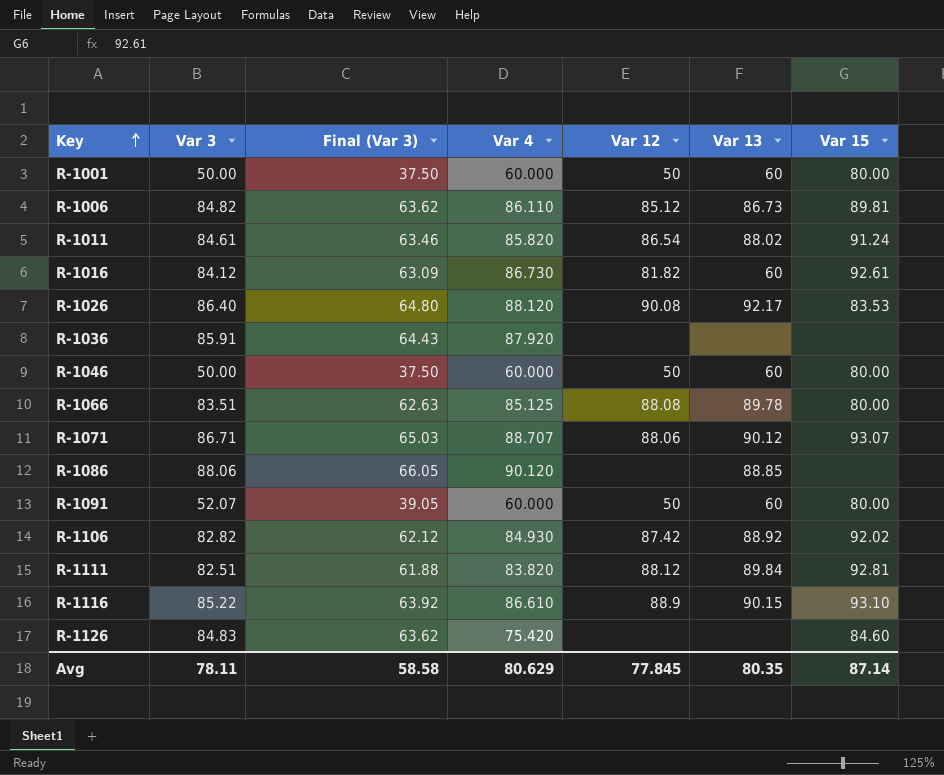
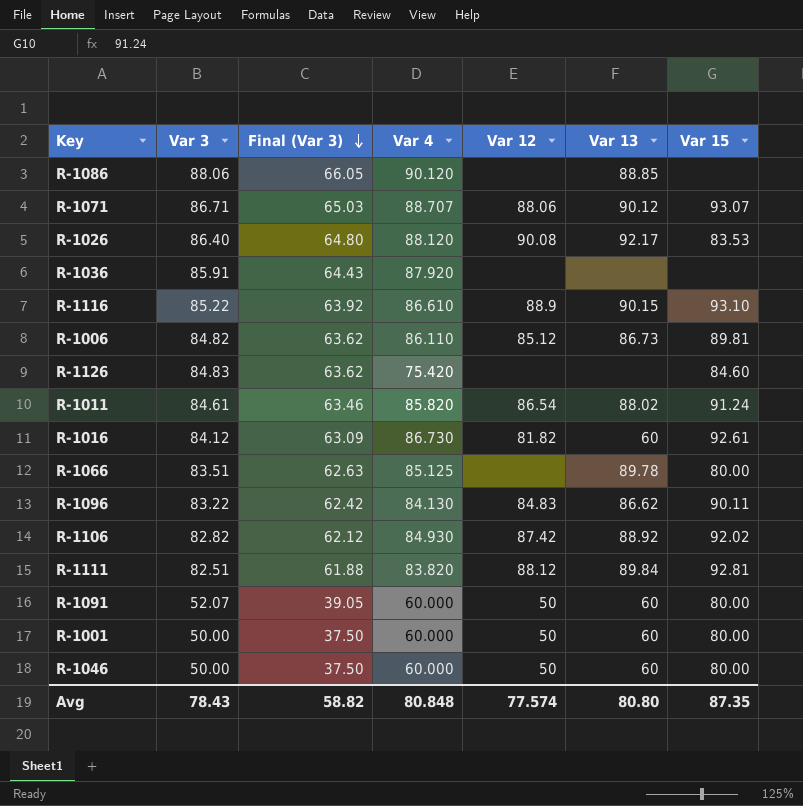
row order: Key ascending -> Final (Var 3) descending
R-1066 | Var 12: 88.08 -> none
row R-1096: none -> 83.22 | 62.42 | 84.130 | 84.83 | 86.62 | 90.11
Avg | Var 3: 78.11 -> 78.43
Avg | Final (Var 3): 58.58 -> 58.82
Avg | Var 4: 80.629 -> 80.848
Avg | Var 12: 77.845 -> 77.574
Avg | Var 13: 80.35 -> 80.80
Avg | Var 15: 87.14 -> 87.35

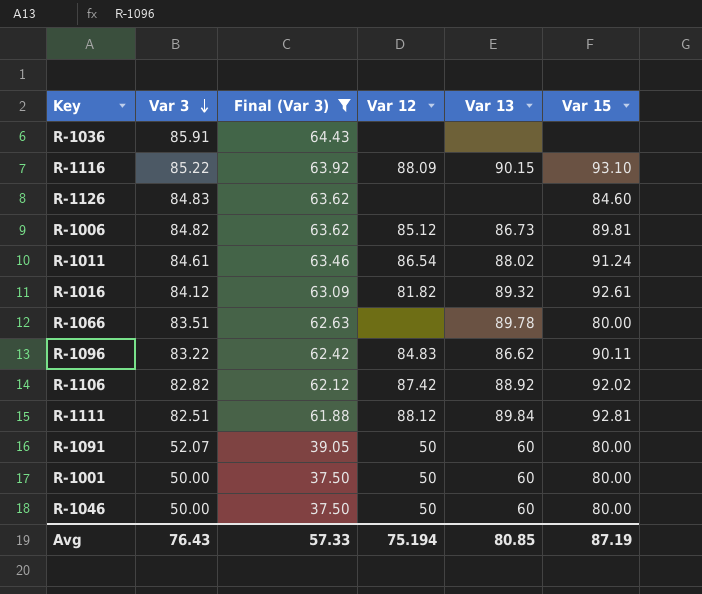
filter: none -> Final (Var 3) <= 64.43
row order: Final (Var 3) descending -> Var 3 descending
column Var 4 | position: 4 -> none
R-1116 | Var 12: 88.9 -> 88.09
R-1016 | Var 13: 60 -> 89.32
Avg | Var 3: 78.43 -> 76.43
Avg | Final (Var 3): 58.82 -> 57.33
Avg | Var 12: 77.574 -> 75.194
Avg | Var 13: 80.80 -> 80.85
Avg | Var 15: 87.35 -> 87.19

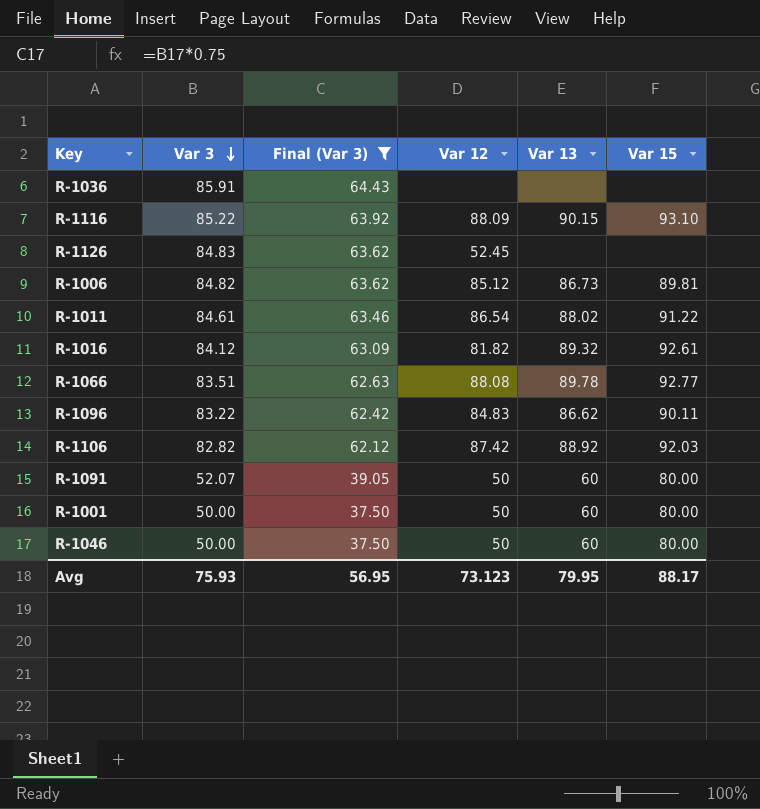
row R-1111: 82.51 | 61.88 | 88.12 | 89.84 | 92.81 -> none
R-1126 | Var 12: none -> 52.45
R-1126 | Var 15: 84.60 -> none
R-1011 | Var 15: 91.24 -> 91.22
R-1066 | Var 12: none -> 88.08
R-1066 | Var 15: 80.00 -> 92.77
R-1106 | Var 15: 92.02 -> 92.03
Avg | Var 3: 76.43 -> 75.93
Avg | Final (Var 3): 57.33 -> 56.95
Avg | Var 12: 75.194 -> 73.123
Avg | Var 13: 80.85 -> 79.95
Avg | Var 15: 87.19 -> 88.17

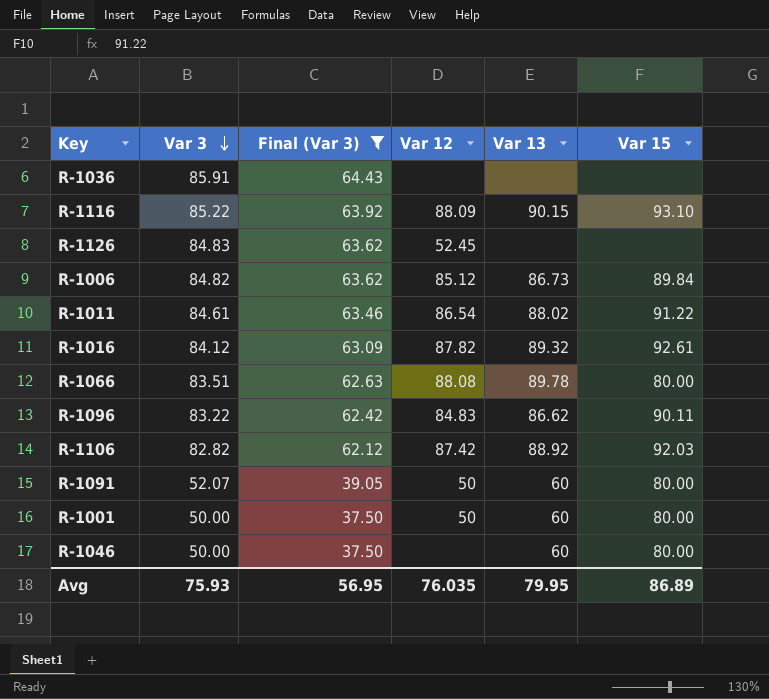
R-1006 | Var 15: 89.81 -> 89.84
R-1016 | Var 12: 81.82 -> 87.82
R-1066 | Var 15: 92.77 -> 80.00
R-1046 | Var 12: 50 -> none
Avg | Var 12: 73.123 -> 76.035
Avg | Var 15: 88.17 -> 86.89

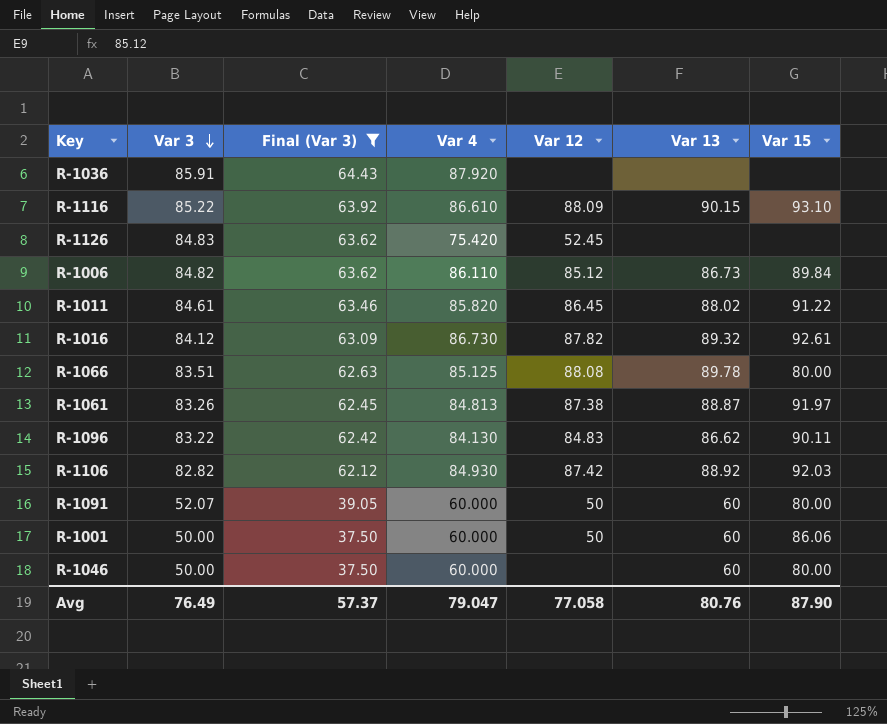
column Var 4 | position: none -> 4
R-1011 | Var 12: 86.54 -> 86.45
row R-1061: none -> 83.26 | 62.45 | 84.813 | 87.38 | 88.87 | 91.97
R-1001 | Var 15: 80.00 -> 86.06
Avg | Var 3: 75.93 -> 76.49
Avg | Final (Var 3): 56.95 -> 57.37
Avg | Var 12: 76.035 -> 77.058
Avg | Var 13: 79.95 -> 80.76
Avg | Var 15: 86.89 -> 87.90

